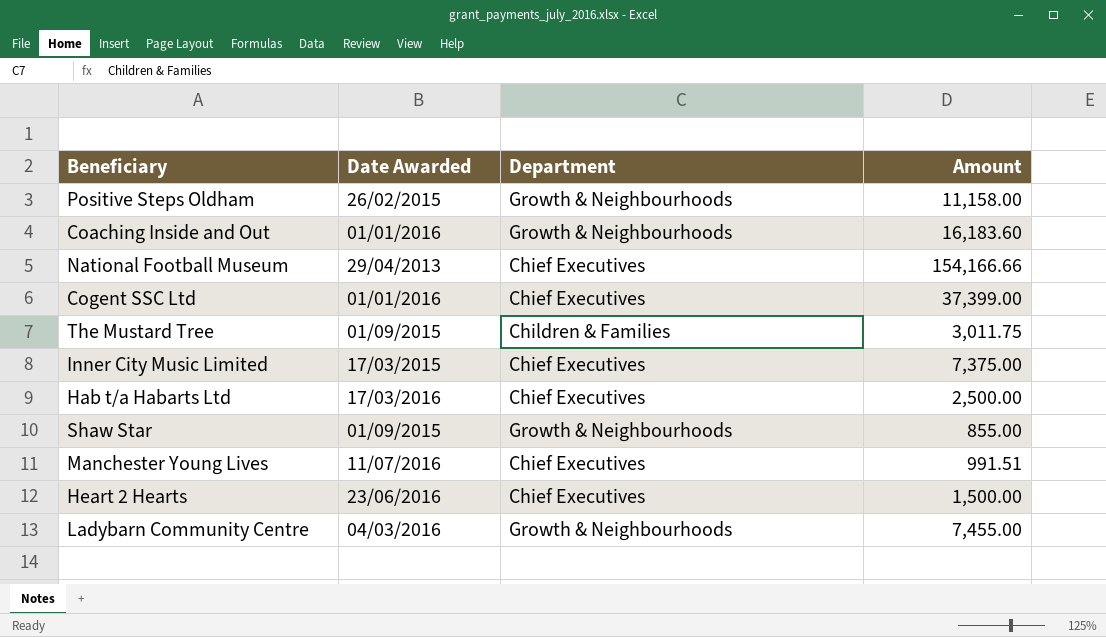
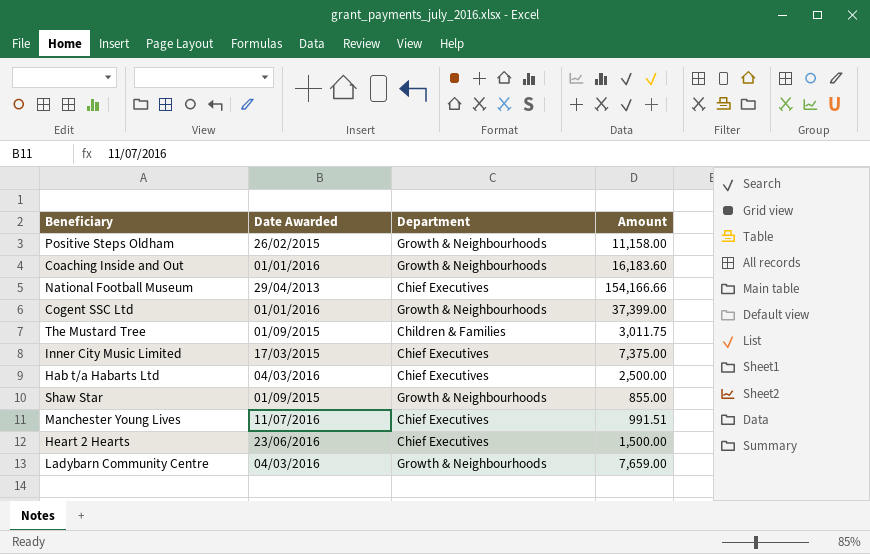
Cogent SSC Ltd | Department: Chief Executives -> Growth & Neighbourhoods
Hab t/a Habarts Ltd | Date Awarded: 17/03/2016 -> 04/03/2016
Ladybarn Community Centre | Amount: 7,455.00 -> 7,659.00

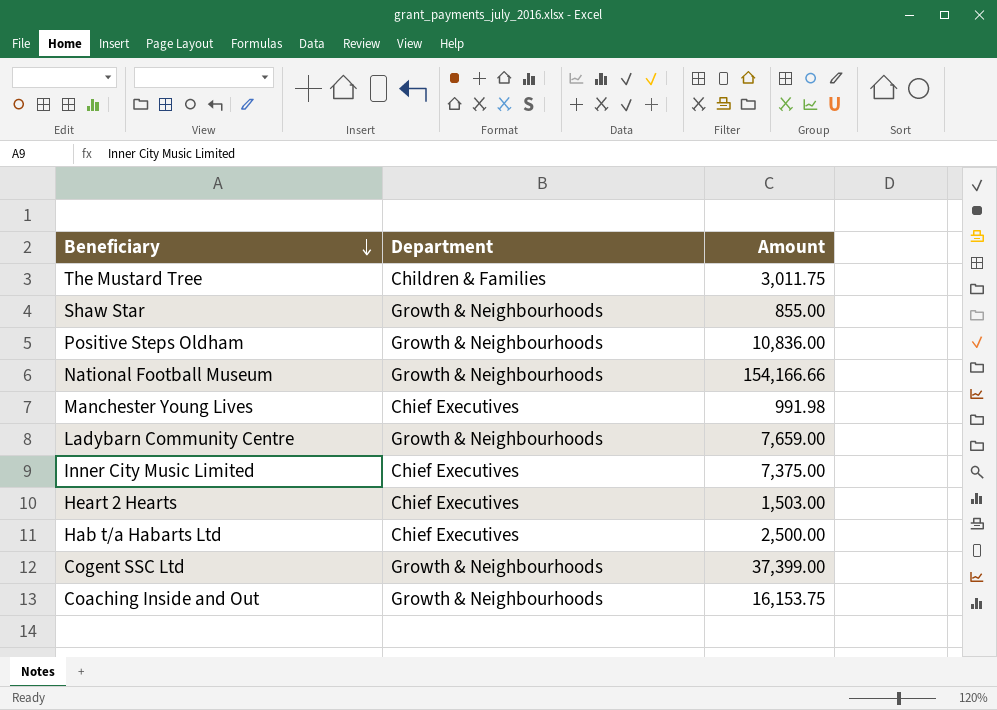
row order: none -> Beneficiary descending
column Date Awarded | position: 2 -> none
Positive Steps Oldham | Amount: 11,158.00 -> 10,836.00
National Football Museum | Department: Chief Executives -> Growth & Neighbourhoods
Manchester Young Lives | Amount: 991.51 -> 991.98
Heart 2 Hearts | Amount: 1,500.00 -> 1,503.00
Coaching Inside and Out | Amount: 16,183.60 -> 16,153.75

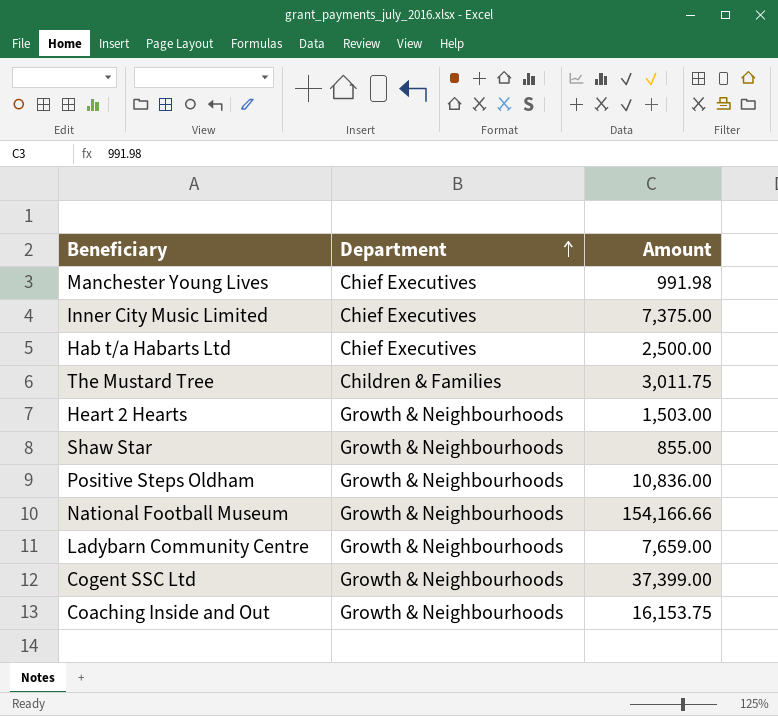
row order: Beneficiary descending -> Department ascending
Heart 2 Hearts | Department: Chief Executives -> Growth & Neighbourhoods

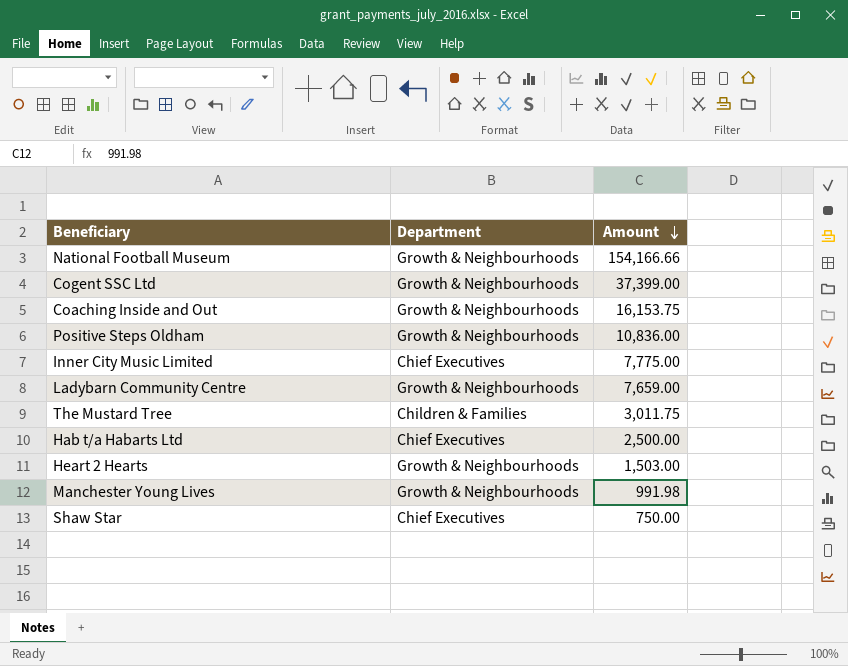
row order: Department ascending -> Amount descending
Inner City Music Limited | Amount: 7,375.00 -> 7,775.00
Manchester Young Lives | Department: Chief Executives -> Growth & Neighbourhoods
Shaw Star | Department: Growth & Neighbourhoods -> Chief Executives
Shaw Star | Amount: 855.00 -> 750.00

